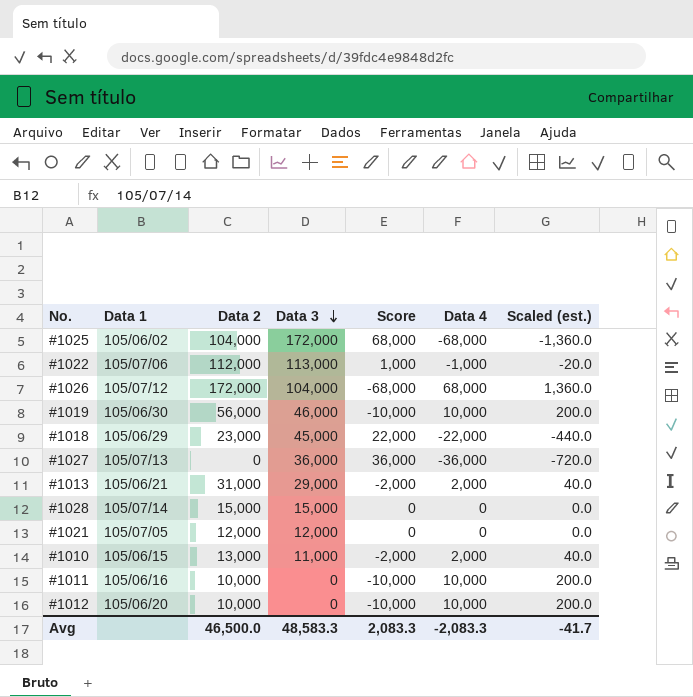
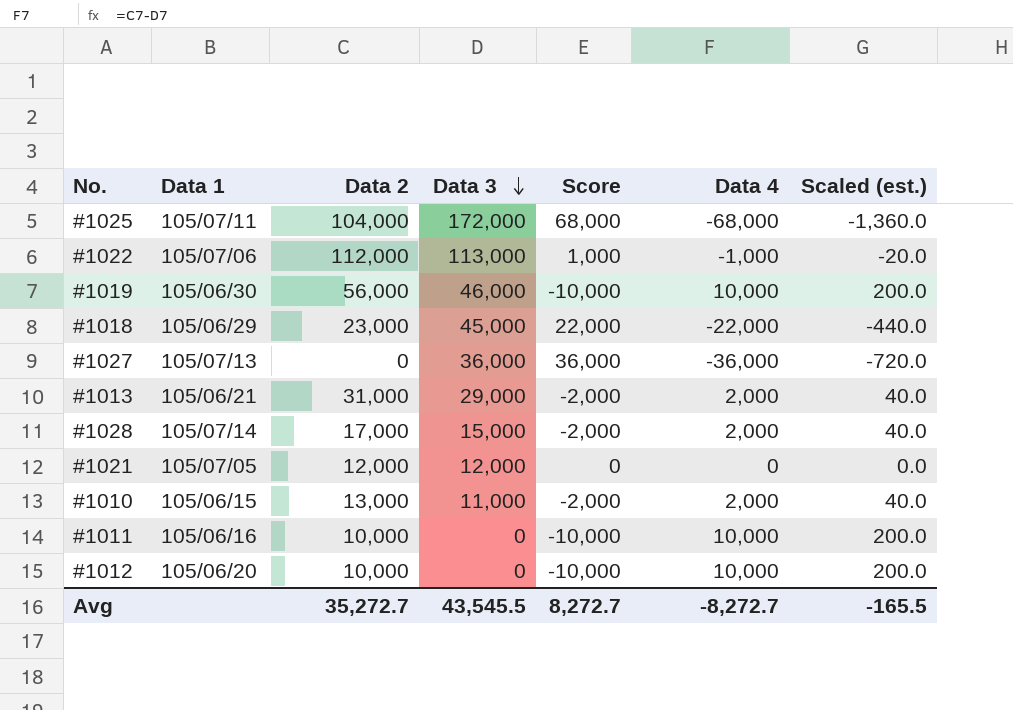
row #1026: 105/07/12 | 172,000 | 104,000 | -68,000 | 68,000 | 1,360.0 -> none
#1025 | Data 1: 105/06/02 -> 105/07/11
#1028 | Data 2: 15,000 -> 17,000
#1028 | Score: 0 -> -2,000
#1028 | Data 4: 0 -> 2,000
#1028 | Scaled (est.): 0.0 -> 40.0
Avg | Data 2: 46,500.0 -> 35,272.7
Avg | Data 3: 48,583.3 -> 43,545.5
Avg | Score: 2,083.3 -> 8,272.7
Avg | Data 4: -2,083.3 -> -8,272.7
Avg | Scaled (est.): -41.7 -> -165.5

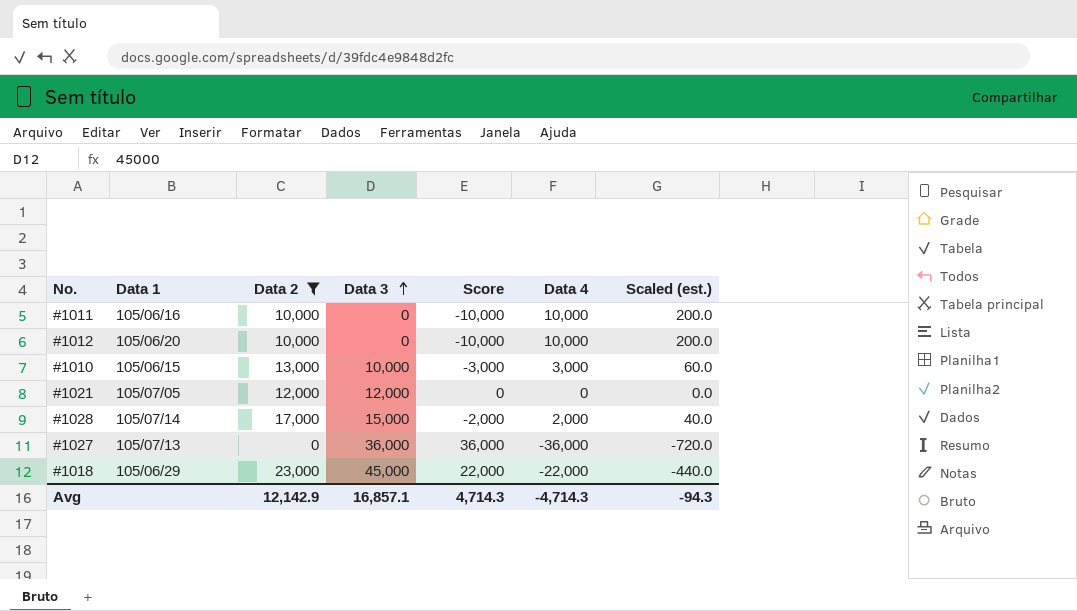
filter: none -> Data 2 <= 23,000
row order: Data 3 descending -> Data 3 ascending
#1010 | Data 3: 11,000 -> 10,000
#1010 | Score: -2,000 -> -3,000
#1010 | Data 4: 2,000 -> 3,000
#1010 | Scaled (est.): 40.0 -> 60.0
Avg | Data 2: 35,272.7 -> 12,142.9
Avg | Data 3: 43,545.5 -> 16,857.1
Avg | Score: 8,272.7 -> 4,714.3
Avg | Data 4: -8,272.7 -> -4,714.3
Avg | Scaled (est.): -165.5 -> -94.3

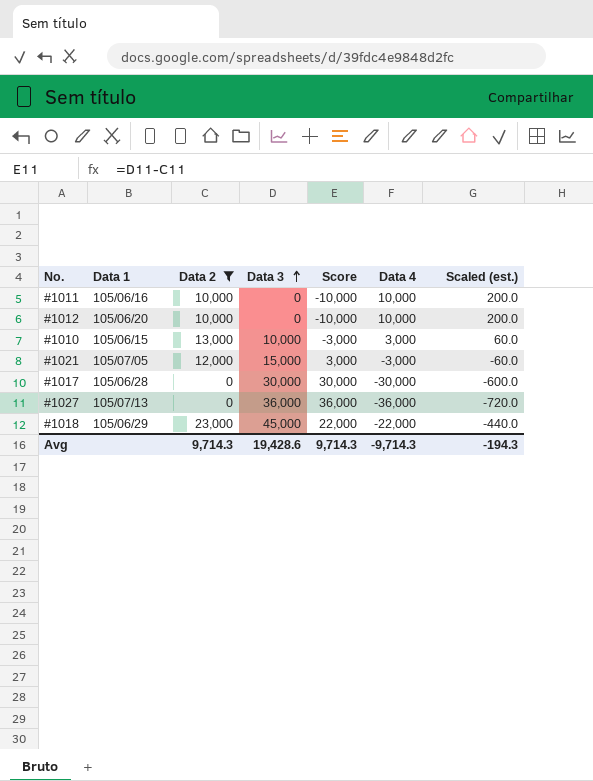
row #1028: 105/07/14 | 17,000 | 15,000 | -2,000 | 2,000 | 40.0 -> none
#1021 | Data 3: 12,000 -> 15,000
#1021 | Score: 0 -> 3,000
#1021 | Data 4: 0 -> -3,000
#1021 | Scaled (est.): 0.0 -> -60.0
row #1017: none -> 105/06/28 | 0 | 30,000 | 30,000 | -30,000 | -600.0
Avg | Data 2: 12,142.9 -> 9,714.3
Avg | Data 3: 16,857.1 -> 19,428.6
Avg | Score: 4,714.3 -> 9,714.3
Avg | Data 4: -4,714.3 -> -9,714.3
Avg | Scaled (est.): -94.3 -> -194.3

